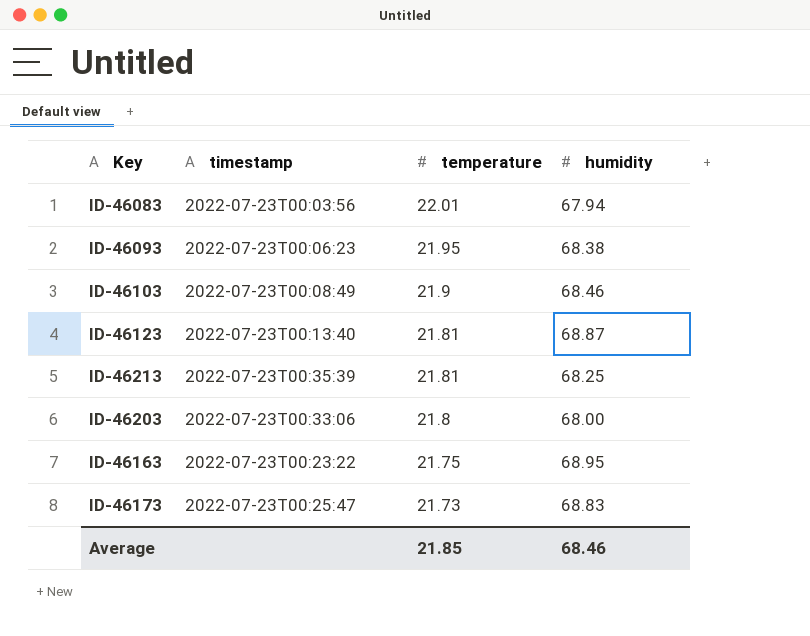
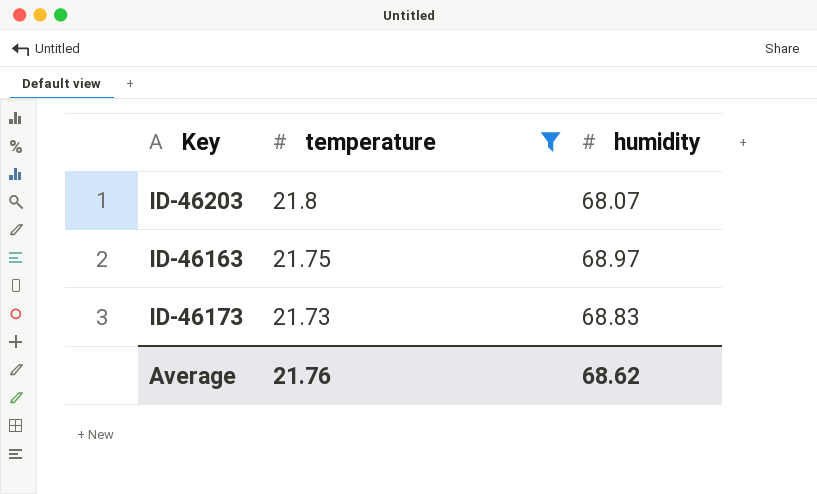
filter: none -> temperature <= 21.8
column timestamp | position: 2 -> none
ID-46203 | humidity: 68.00 -> 68.07
ID-46163 | humidity: 68.95 -> 68.97
Average | temperature: 21.85 -> 21.76
Average | humidity: 68.46 -> 68.62

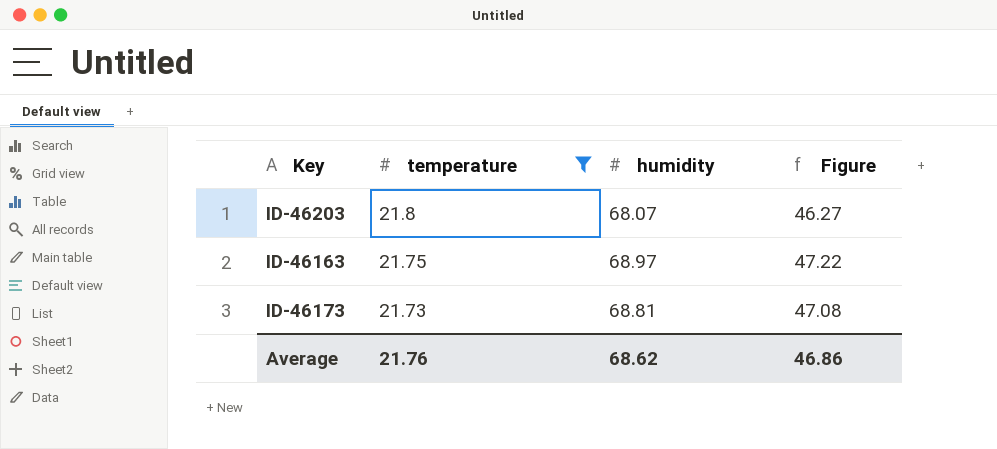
column Figure | formula: none -> [humidity] - [temperature]
ID-46173 | humidity: 68.83 -> 68.81

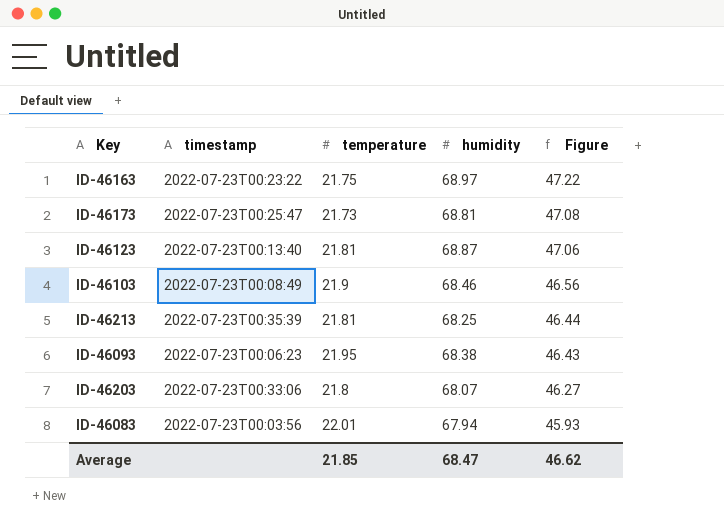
filter: temperature <= 21.8 -> none
row order: temperature descending -> Figure descending
column timestamp | position: none -> 2
Average | temperature: 21.76 -> 21.85
Average | humidity: 68.62 -> 68.47
Average | Figure: 46.86 -> 46.62

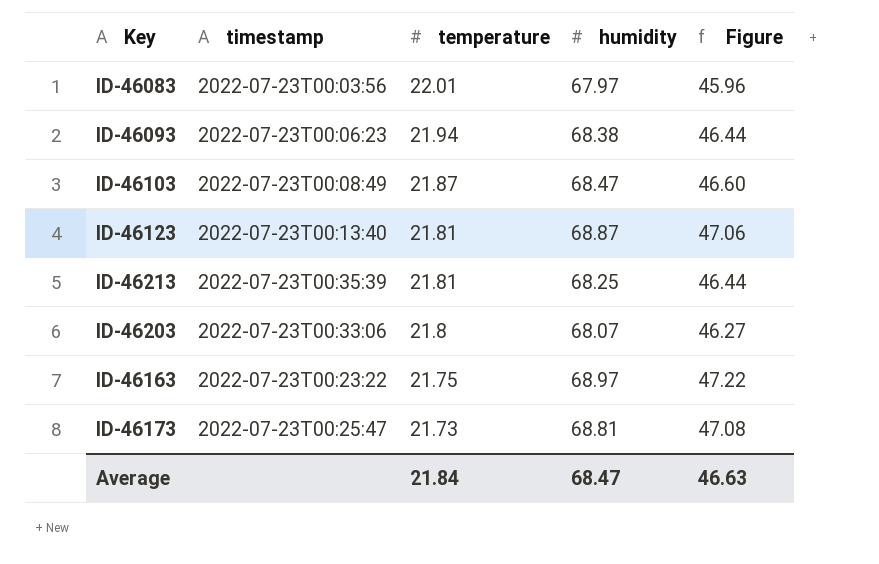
row order: Figure descending -> temperature descending
ID-46083 | humidity: 67.94 -> 67.97
ID-46083 | Figure: 45.93 -> 45.96
ID-46093 | temperature: 21.95 -> 21.94
ID-46093 | Figure: 46.43 -> 46.44
ID-46103 | temperature: 21.9 -> 21.87
ID-46103 | humidity: 68.46 -> 68.47
ID-46103 | Figure: 46.56 -> 46.60
Average | temperature: 21.85 -> 21.84
Average | Figure: 46.62 -> 46.63

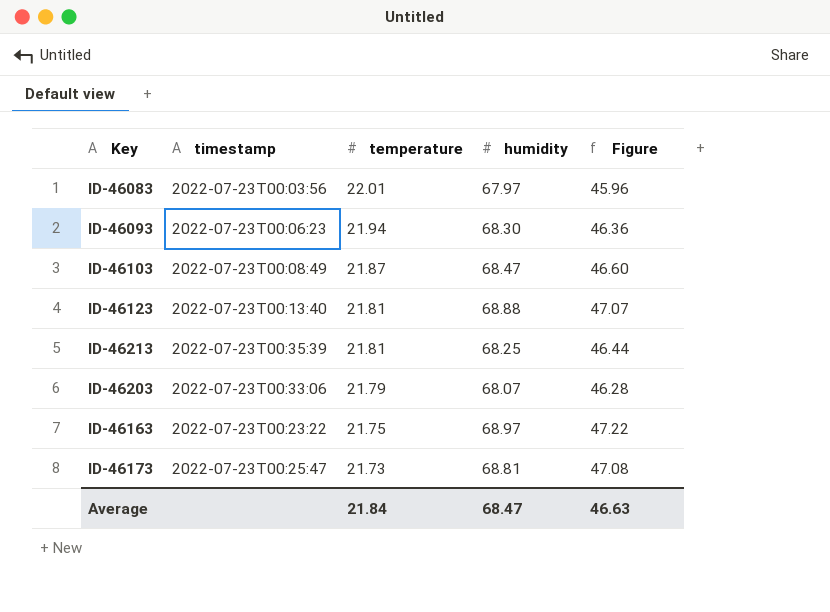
ID-46093 | humidity: 68.38 -> 68.30
ID-46093 | Figure: 46.44 -> 46.36
ID-46123 | humidity: 68.87 -> 68.88
ID-46123 | Figure: 47.06 -> 47.07
ID-46203 | temperature: 21.8 -> 21.79
ID-46203 | Figure: 46.27 -> 46.28

